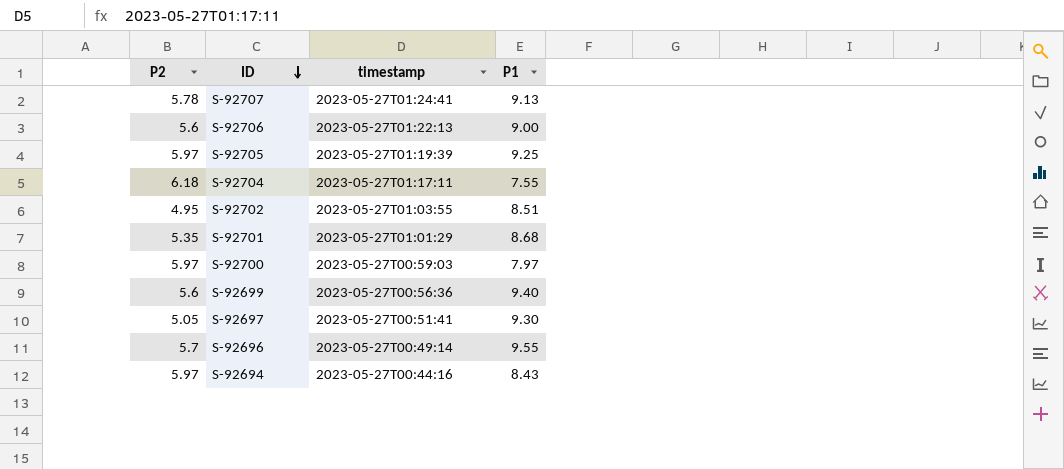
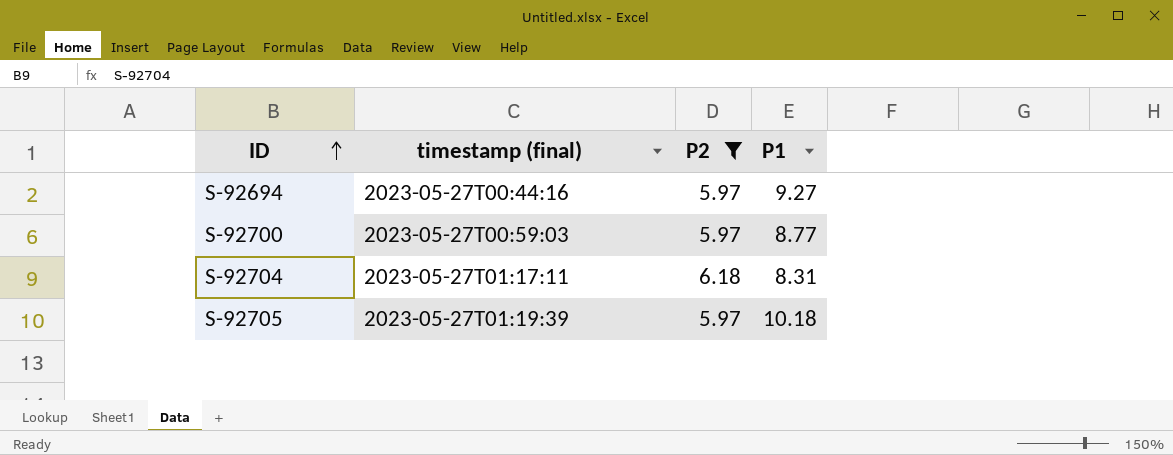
filter: none -> P2 >= 5.97
row order: ID descending -> ID ascending
column name: timestamp -> timestamp (final)
column P2 | position: 1 -> 3
S-92694 | P1: 8.43 -> 9.27
S-92700 | P1: 7.97 -> 8.77
S-92704 | P1: 7.55 -> 8.31
S-92705 | P1: 9.25 -> 10.18

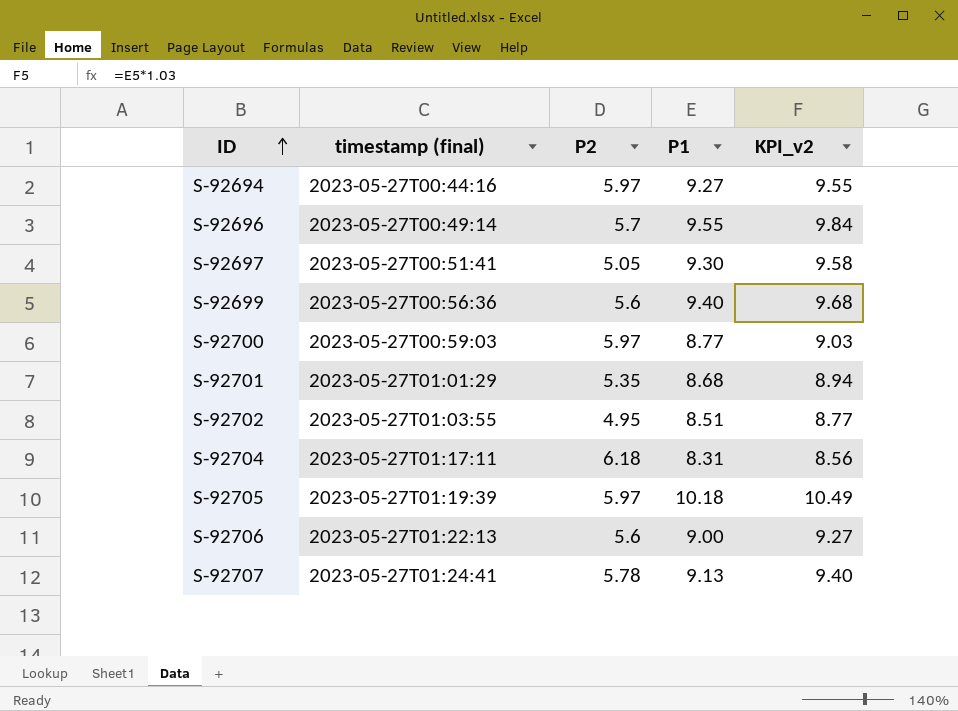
filter: P2 >= 5.97 -> none
column KPI_v2 | formula: none -> [P1] * 1.03

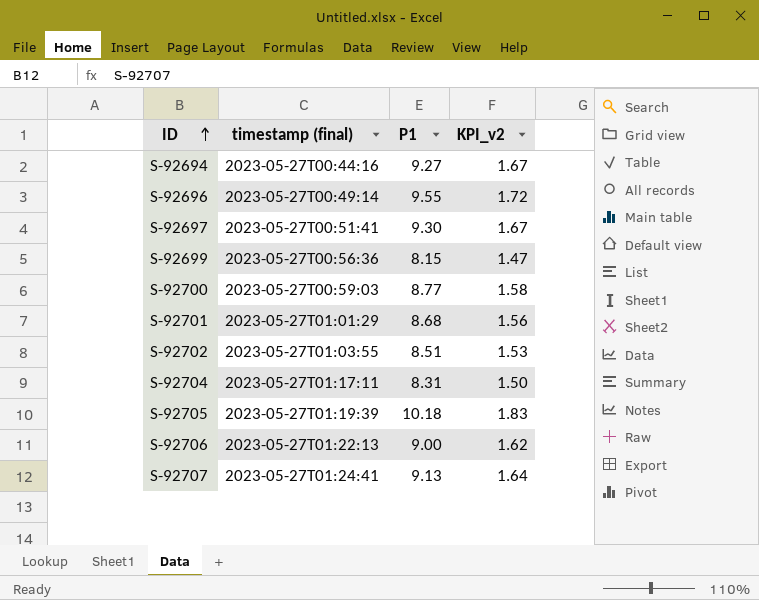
column P2 | position: 3 -> none
column KPI_v2 | formula: [P1] * 1.03 -> [P1] * 0.18
S-92699 | P1: 9.40 -> 8.15

